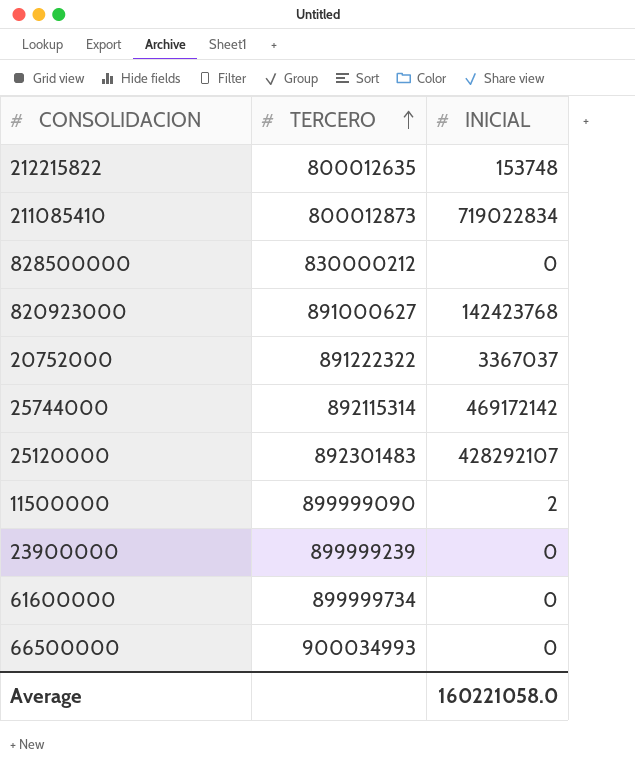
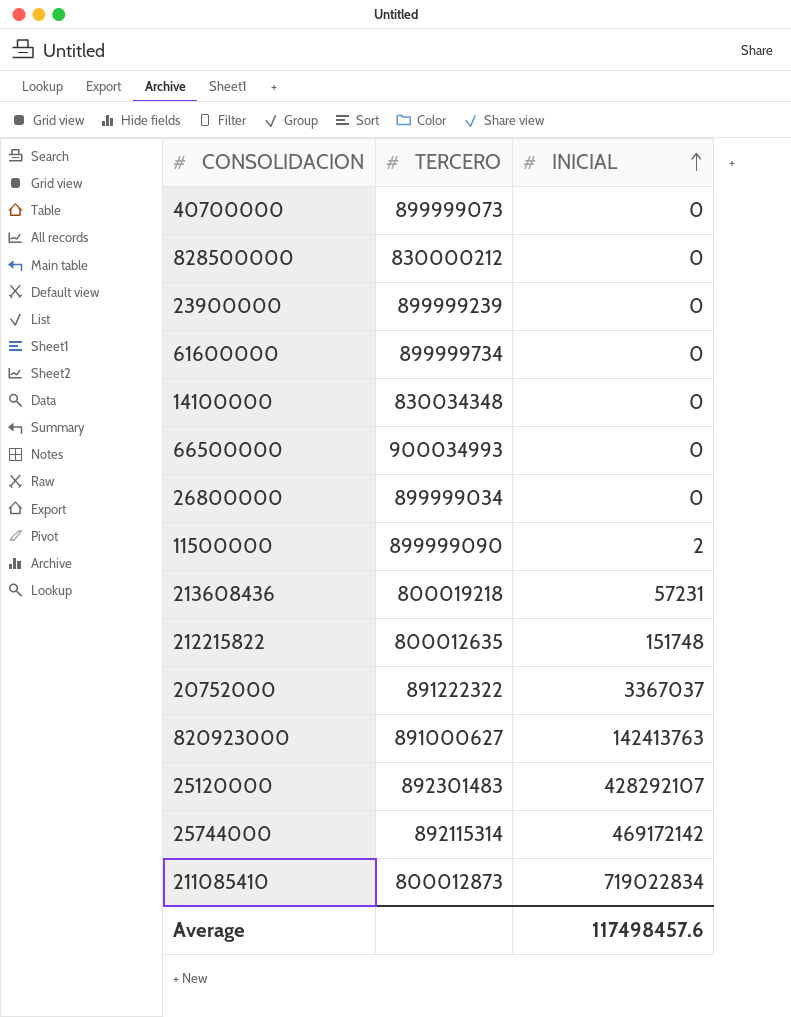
row order: TERCERO ascending -> INICIAL ascending
row 40700000: none -> 899999073 | 0
row 14100000: none -> 830034348 | 0
row 26800000: none -> 899999034 | 0
row 213608436: none -> 800019218 | 57231
212215822 | INICIAL: 153748 -> 151748
820923000 | INICIAL: 142423768 -> 142413763
Average | INICIAL: 160221058.0 -> 117498457.6

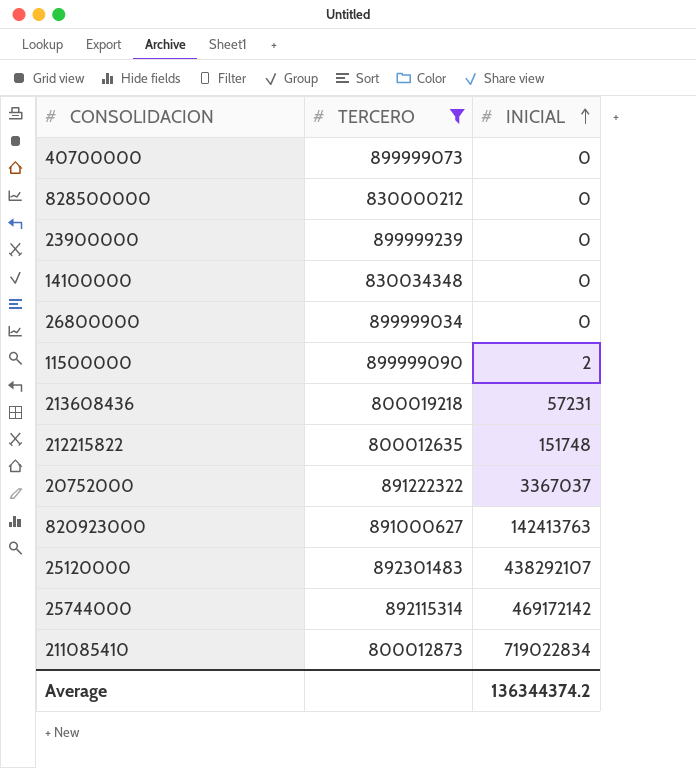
filter: none -> TERCERO <= 899999239
25120000 | INICIAL: 428292107 -> 438292107
Average | INICIAL: 117498457.6 -> 136344374.2

